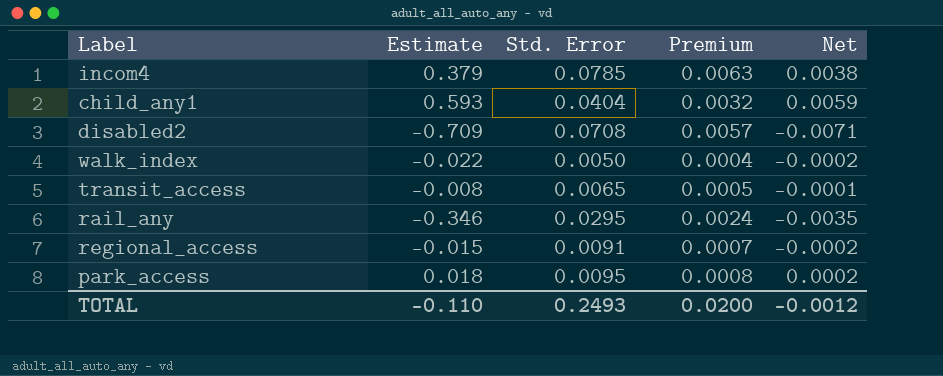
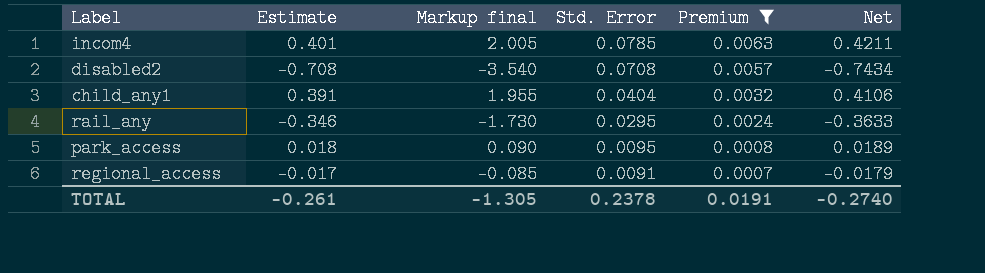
filter: none -> Premium >= 0.0007
row order: none -> Std. Error descending
column Markup final | formula: none -> [Estimate] * 5
column Net | formula: [Estimate] * 0.01 -> [Estimate] * 1.05
incom4 | Estimate: 0.379 -> 0.401
disabled2 | Estimate: -0.709 -> -0.708
child_any1 | Estimate: 0.593 -> 0.391
regional_access | Estimate: -0.015 -> -0.017
TOTAL | Estimate: -0.110 -> -0.261
TOTAL | Std. Error: 0.2493 -> 0.2378
TOTAL | Premium: 0.0200 -> 0.0191
TOTAL | Net: -0.0012 -> -0.2740

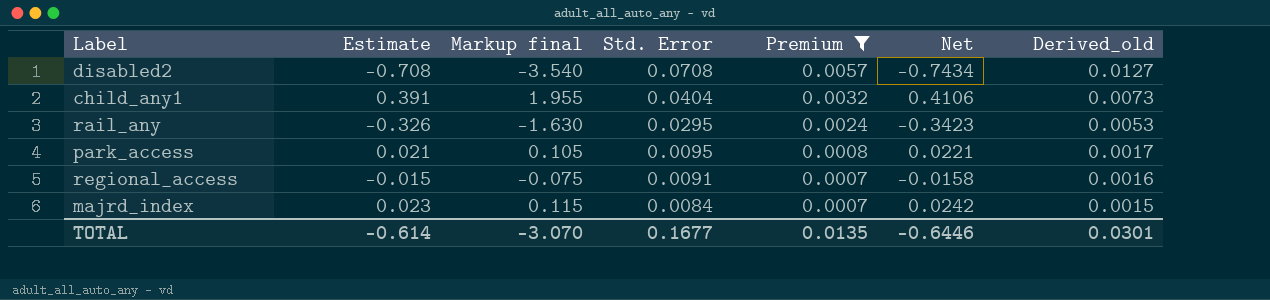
column Derived_old | formula: none -> [Std. Error] * 0.18
row incom4: 0.401 | 2.005 | 0.0785 | 0.0063 | 0.4211 -> none
rail_any | Estimate: -0.346 -> -0.326
rail_any | Markup final: -1.730 -> -1.630
rail_any | Net: -0.3633 -> -0.3423
park_access | Estimate: 0.018 -> 0.021
park_access | Markup final: 0.090 -> 0.105
park_access | Net: 0.0189 -> 0.0221
regional_access | Estimate: -0.017 -> -0.015
regional_access | Markup final: -0.085 -> -0.075
regional_access | Net: -0.0179 -> -0.0158
row majrd_index: none -> 0.023 | 0.115 | 0.0084 | 0.0007 | 0.0242 | 0.0015
TOTAL | Estimate: -0.261 -> -0.614
TOTAL | Markup final: -1.305 -> -3.070
TOTAL | Std. Error: 0.2378 -> 0.1677
TOTAL | Premium: 0.0191 -> 0.0135
TOTAL | Net: -0.2740 -> -0.6446

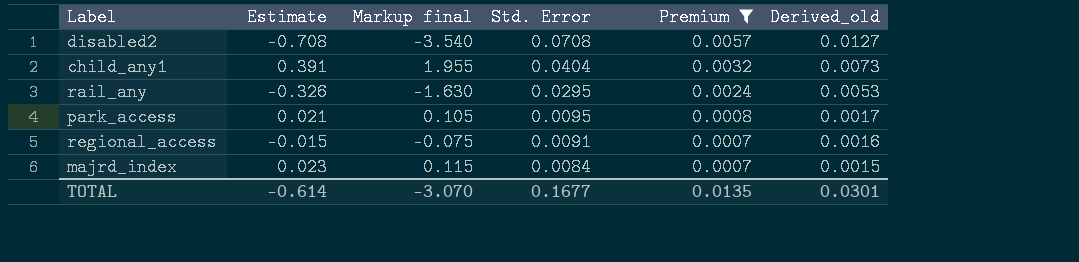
column Net | formula: [Estimate] * 1.05 -> none

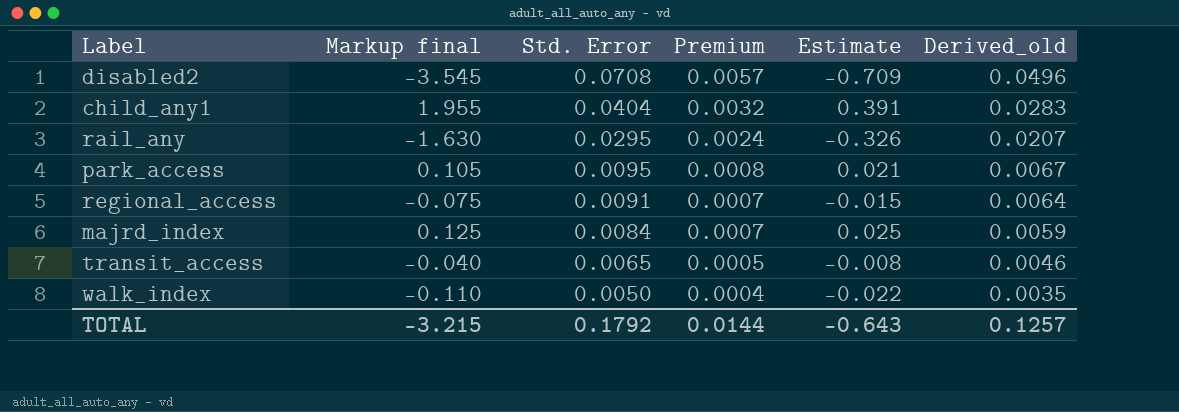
filter: Premium >= 0.0007 -> none
column Estimate | position: 2 -> 5
column Derived_old | formula: [Std. Error] * 0.18 -> [Std. Error] * 0.7
disabled2 | Markup final: -3.540 -> -3.545
disabled2 | Estimate: -0.708 -> -0.709
majrd_index | Markup final: 0.115 -> 0.125
majrd_index | Estimate: 0.023 -> 0.025
TOTAL | Markup final: -3.070 -> -3.215
TOTAL | Std. Error: 0.1677 -> 0.1792
TOTAL | Premium: 0.0135 -> 0.0144
TOTAL | Estimate: -0.614 -> -0.643
TOTAL | Derived_old: 0.0301 -> 0.1257

